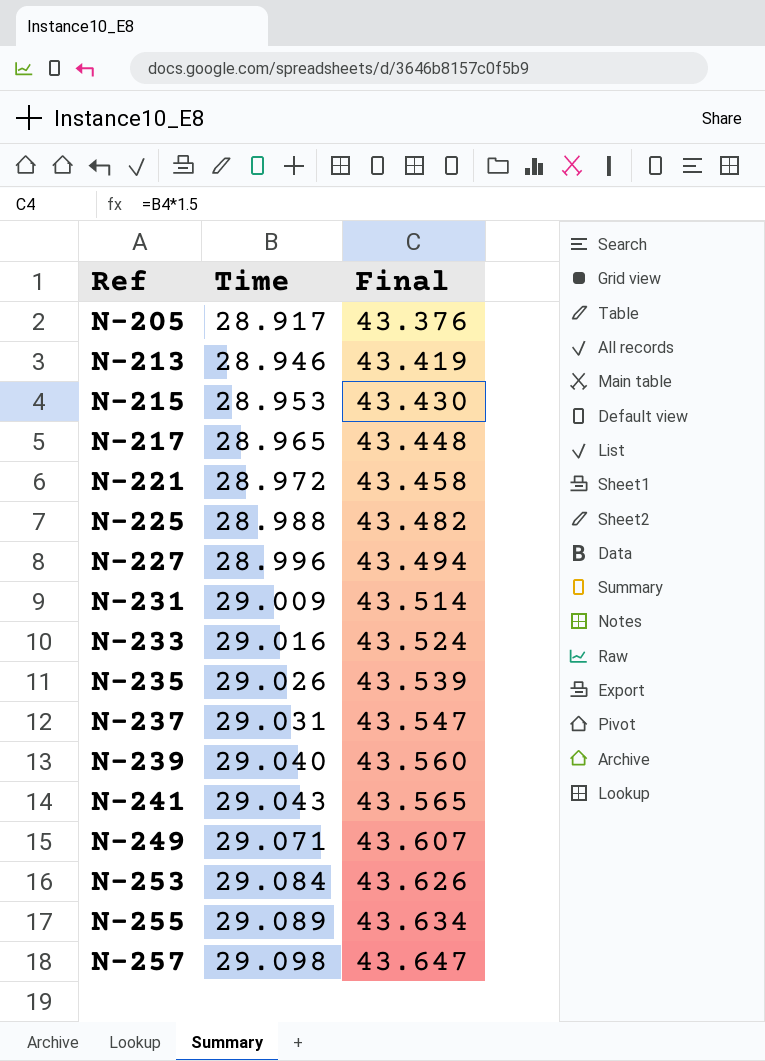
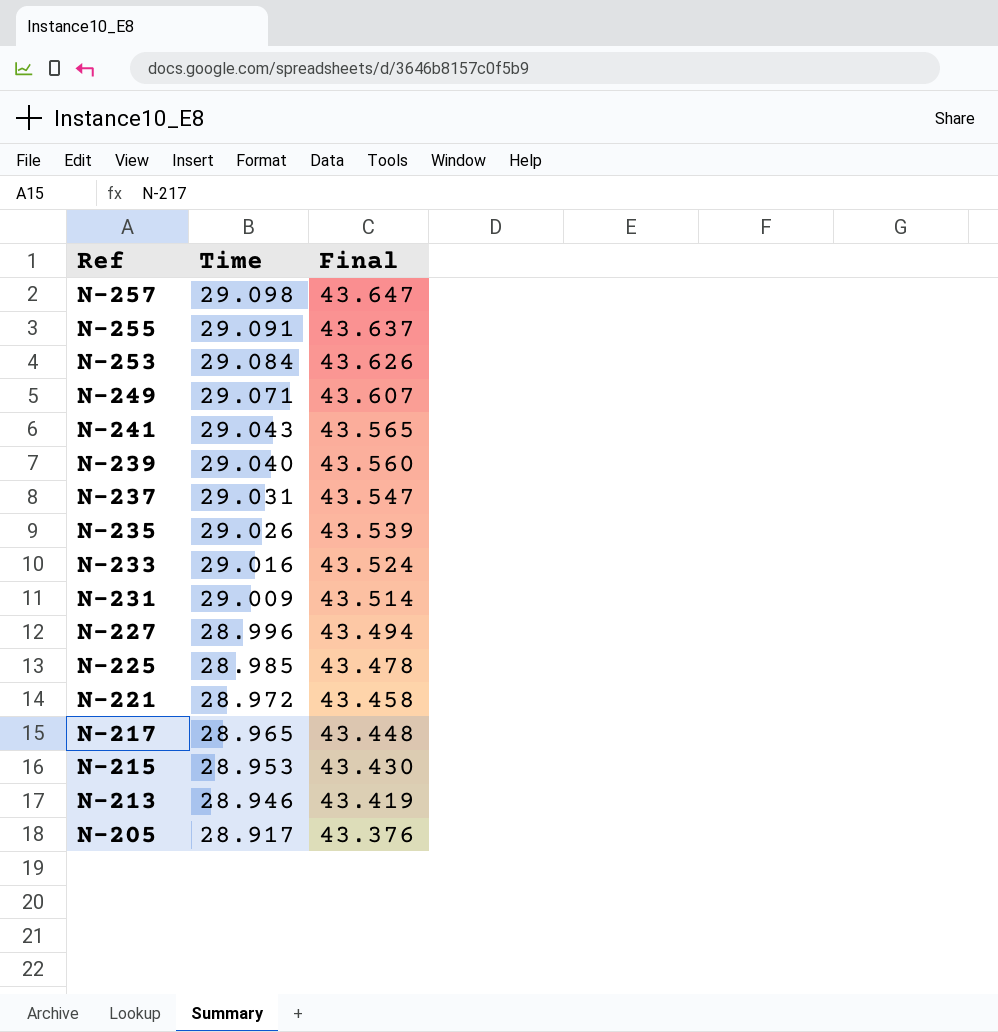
row order: Ref ascending -> Ref descending
N-255 | Time: 29.089 -> 29.091
N-255 | Final: 43.634 -> 43.637
N-225 | Time: 28.988 -> 28.985
N-225 | Final: 43.482 -> 43.478

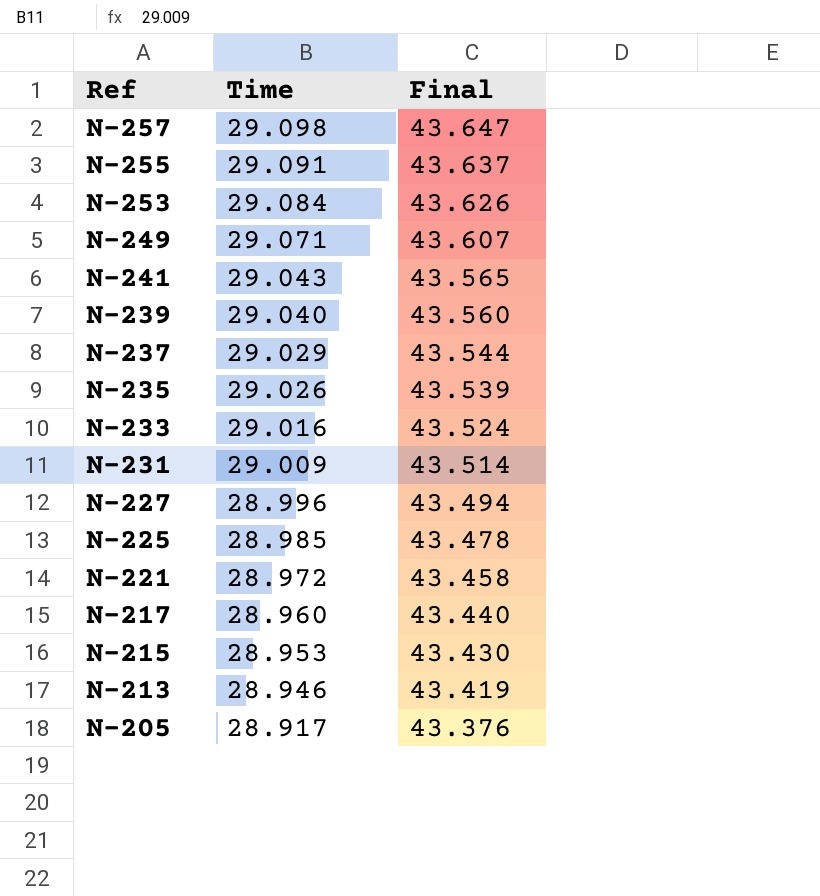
N-237 | Time: 29.031 -> 29.029
N-237 | Final: 43.547 -> 43.544
N-217 | Time: 28.965 -> 28.960
N-217 | Final: 43.448 -> 43.440

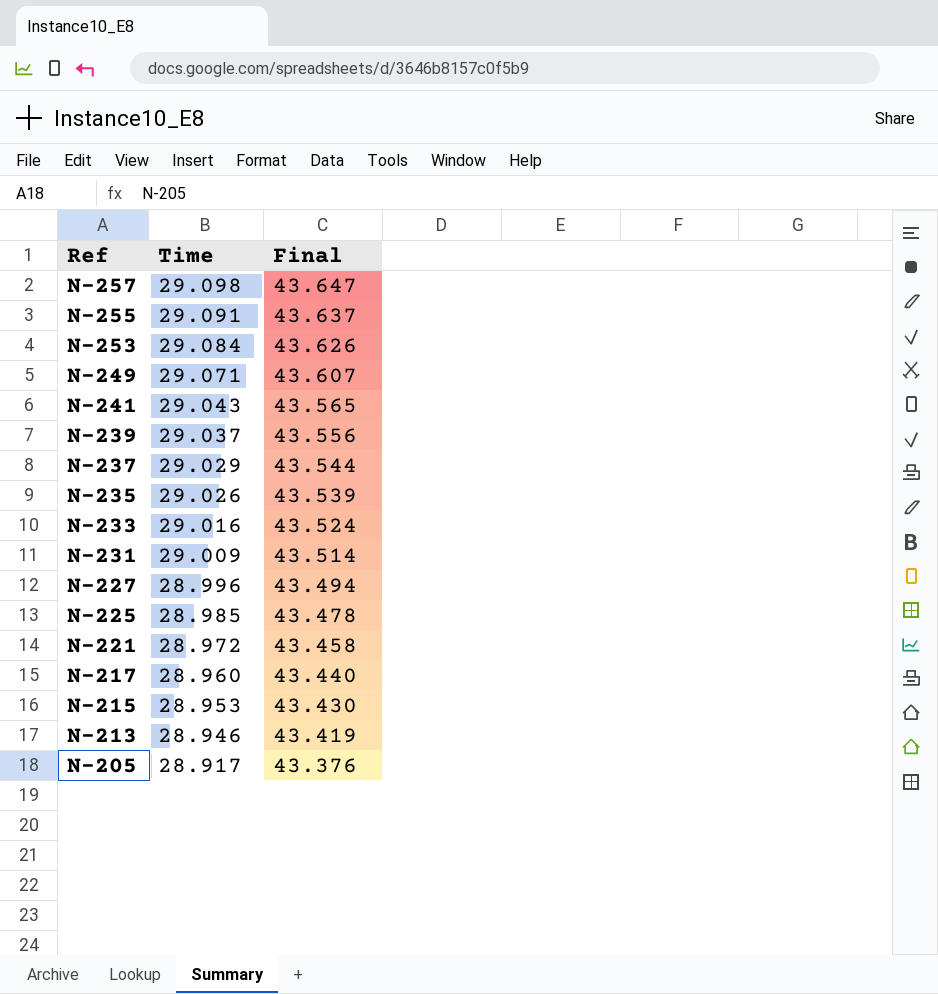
N-239 | Time: 29.040 -> 29.037
N-239 | Final: 43.560 -> 43.556

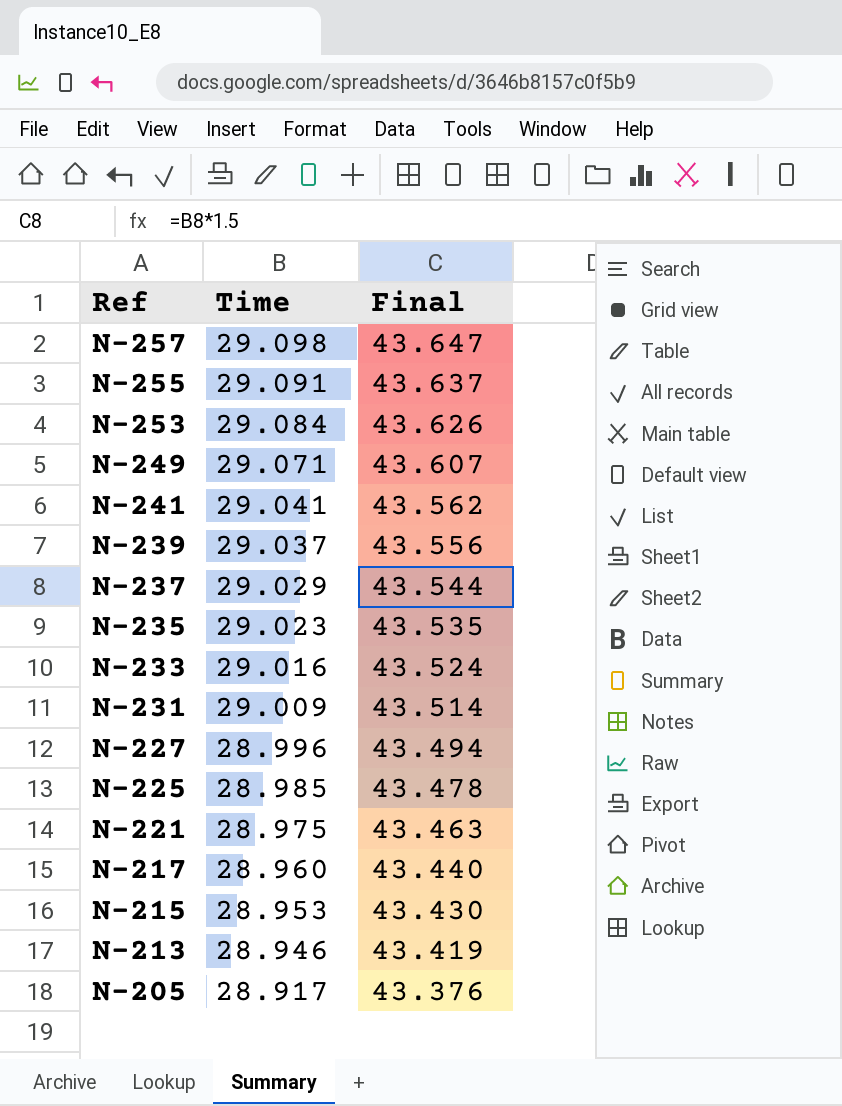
N-241 | Time: 29.043 -> 29.041
N-241 | Final: 43.565 -> 43.562
N-235 | Time: 29.026 -> 29.023
N-235 | Final: 43.539 -> 43.535
N-221 | Time: 28.972 -> 28.975
N-221 | Final: 43.458 -> 43.463

